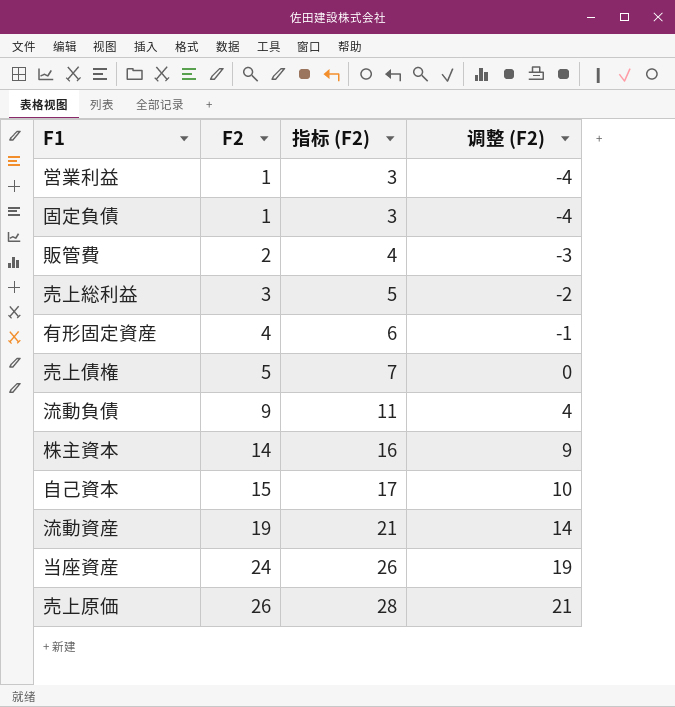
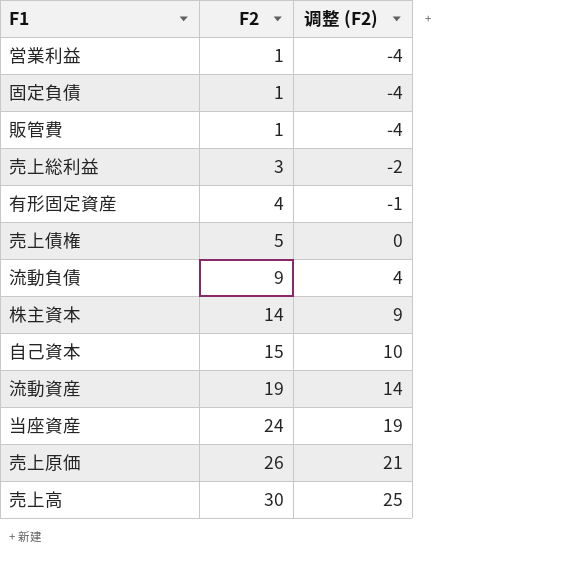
column 指标 (F2) | formula: [F2] + 2 -> none
販管費 | F2: 2 -> 1
販管費 | 调整 (F2): -3 -> -4
row 売上高: none -> 30 | 25

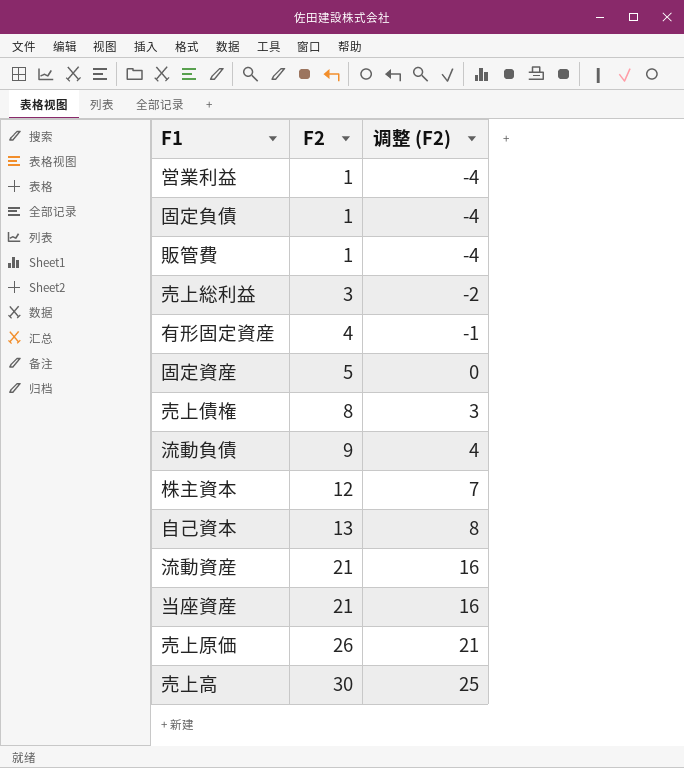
row 固定資産: none -> 5 | 0
売上債権 | F2: 5 -> 8
売上債権 | 调整 (F2): 0 -> 3
株主資本 | F2: 14 -> 12
株主資本 | 调整 (F2): 9 -> 7
自己資本 | F2: 15 -> 13
自己資本 | 调整 (F2): 10 -> 8
流動資産 | F2: 19 -> 21
流動資産 | 调整 (F2): 14 -> 16
当座資産 | F2: 24 -> 21
当座資産 | 调整 (F2): 19 -> 16

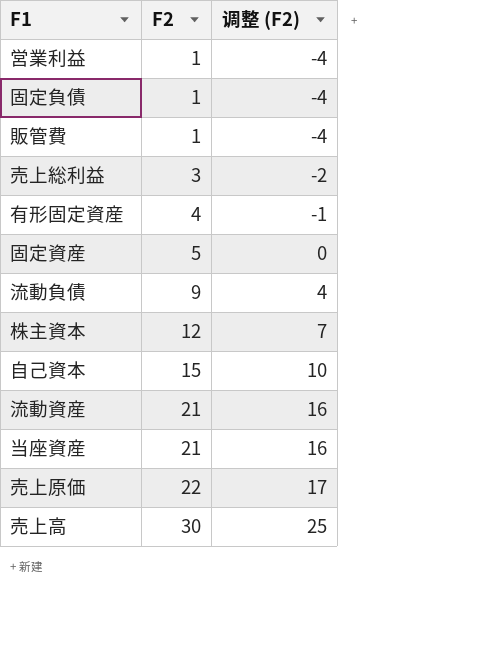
row 売上債権: 8 | 3 -> none
自己資本 | F2: 13 -> 15
自己資本 | 调整 (F2): 8 -> 10
売上原価 | F2: 26 -> 22
売上原価 | 调整 (F2): 21 -> 17

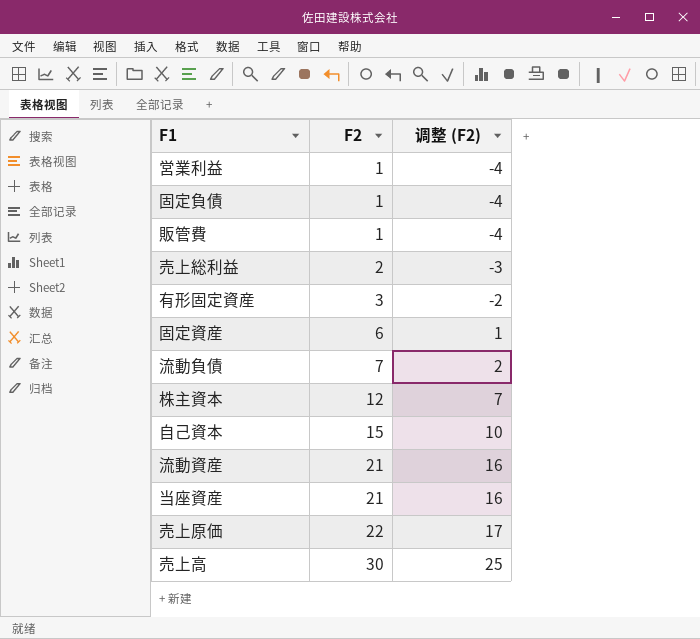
売上総利益 | F2: 3 -> 2
売上総利益 | 调整 (F2): -2 -> -3
有形固定資産 | F2: 4 -> 3
有形固定資産 | 调整 (F2): -1 -> -2
固定資産 | F2: 5 -> 6
固定資産 | 调整 (F2): 0 -> 1
流動負債 | F2: 9 -> 7
流動負債 | 调整 (F2): 4 -> 2

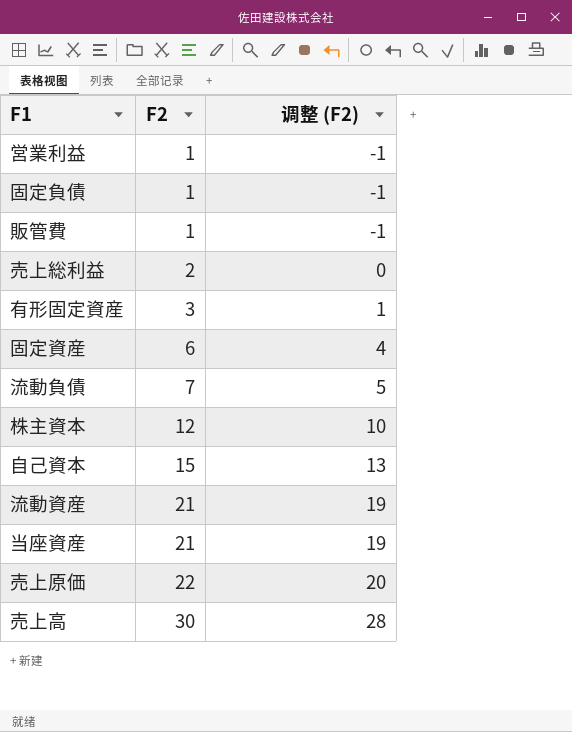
column 调整 (F2) | formula: [F2] - 5 -> [F2] - 2

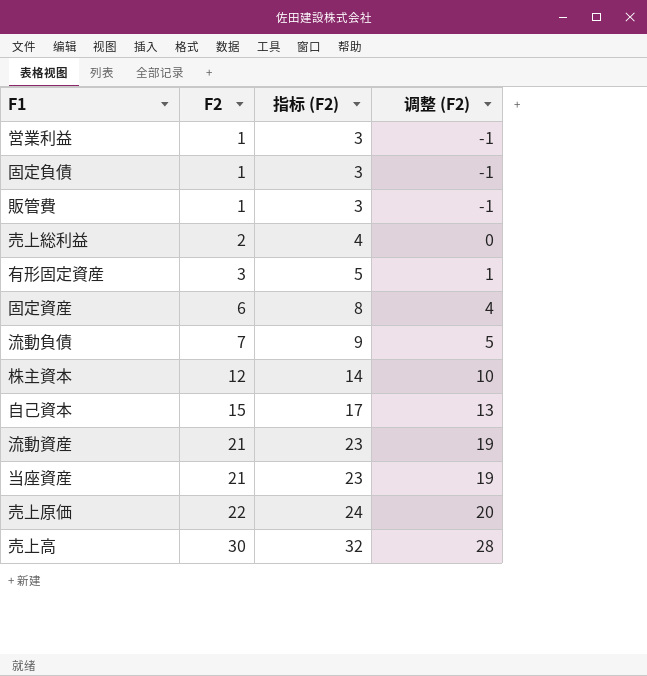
column 指标 (F2) | formula: none -> [F2] + 2

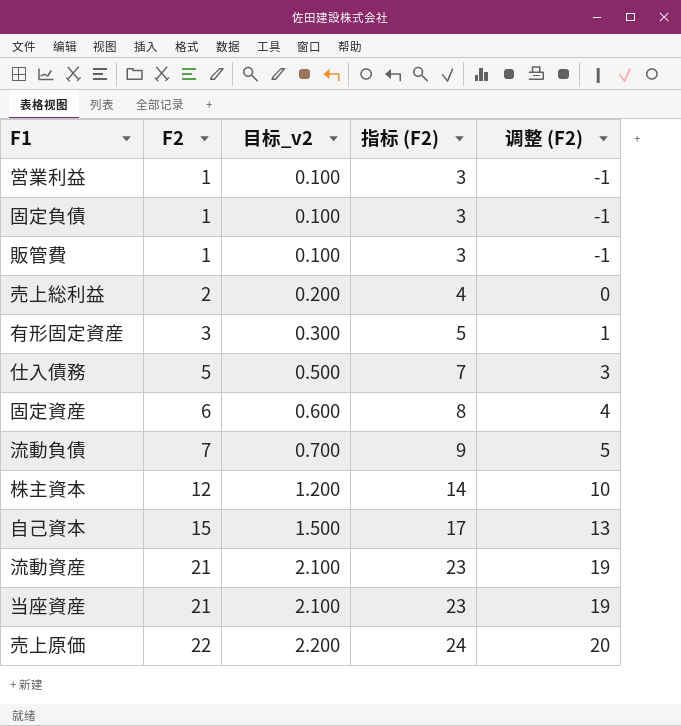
column 目标_v2 | formula: none -> [F2] * 0.1
row 売上高: 30 | 32 | 28 -> none
row 仕入債務: none -> 5 | 0.500 | 7 | 3

